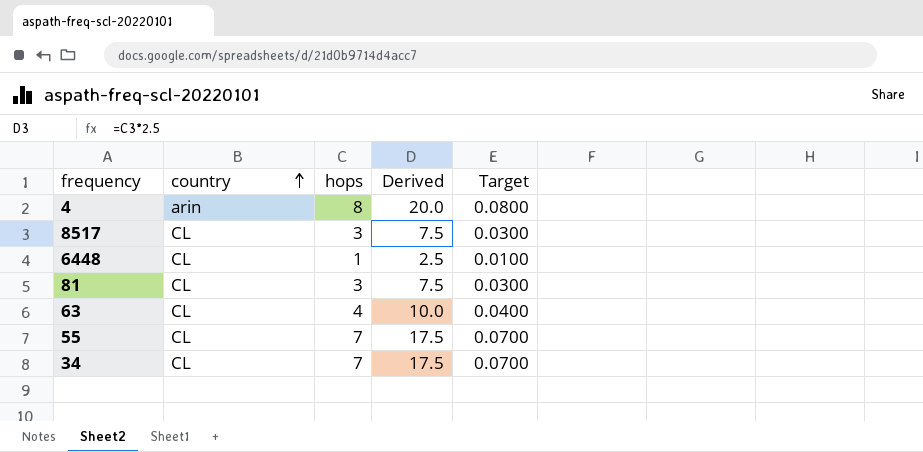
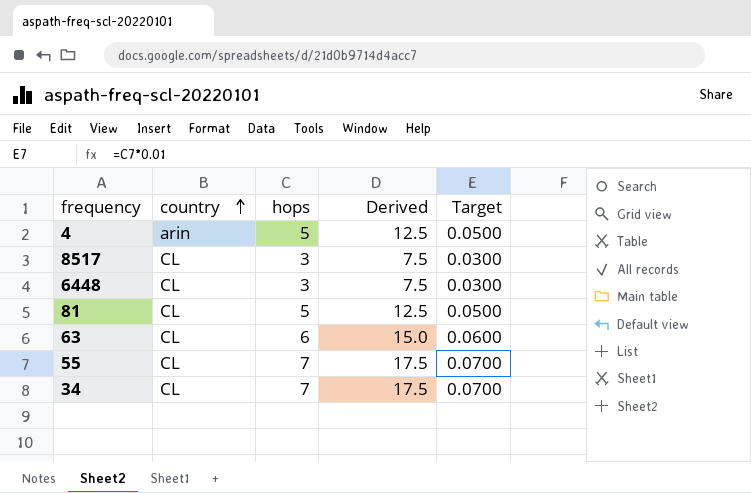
4 | hops: 8 -> 5
4 | Derived: 20.0 -> 12.5
4 | Target: 0.0800 -> 0.0500
6448 | hops: 1 -> 3
6448 | Derived: 2.5 -> 7.5
6448 | Target: 0.0100 -> 0.0300
81 | hops: 3 -> 5
81 | Derived: 7.5 -> 12.5
81 | Target: 0.0300 -> 0.0500
63 | hops: 4 -> 6
63 | Derived: 10.0 -> 15.0
63 | Target: 0.0400 -> 0.0600

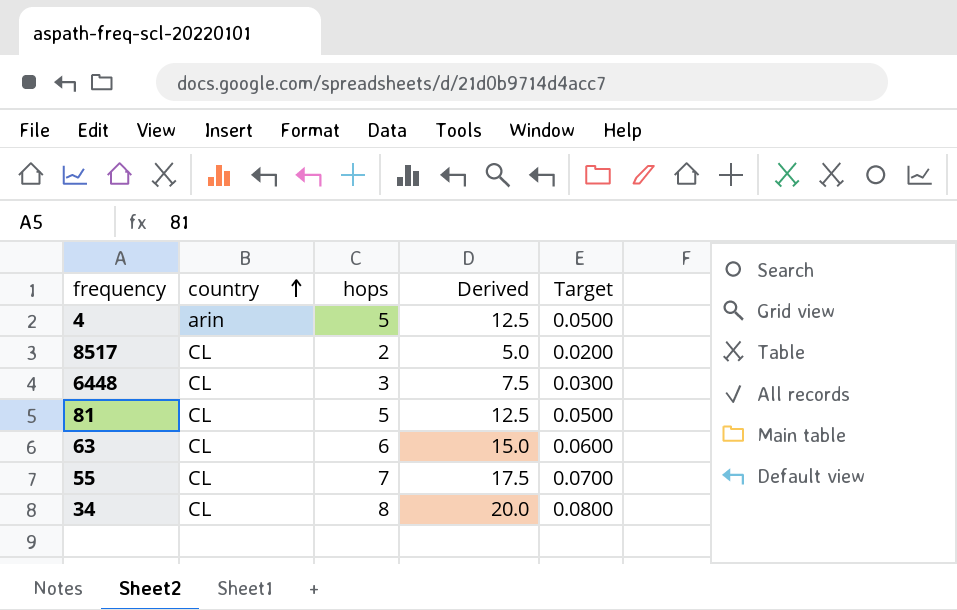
8517 | hops: 3 -> 2
8517 | Derived: 7.5 -> 5.0
8517 | Target: 0.0300 -> 0.0200
34 | hops: 7 -> 8
34 | Derived: 17.5 -> 20.0
34 | Target: 0.0700 -> 0.0800

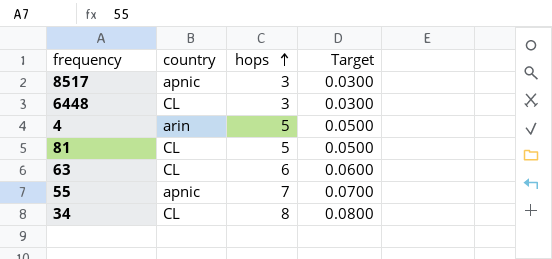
row order: country ascending -> hops ascending
column Derived | formula: [hops] * 2.5 -> none
8517 | country: CL -> apnic
8517 | hops: 2 -> 3
8517 | Target: 0.0200 -> 0.0300
55 | country: CL -> apnic

